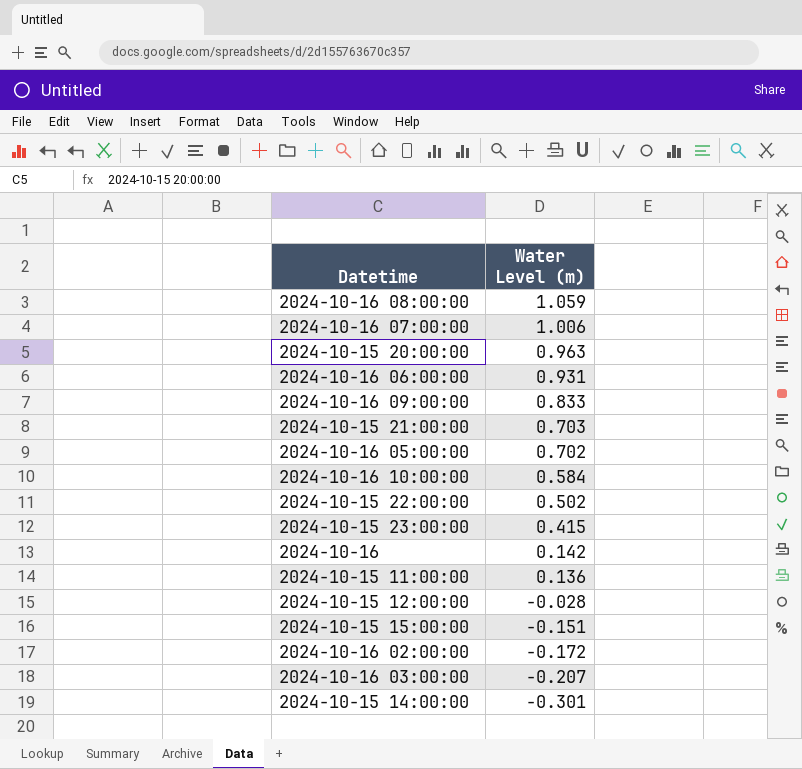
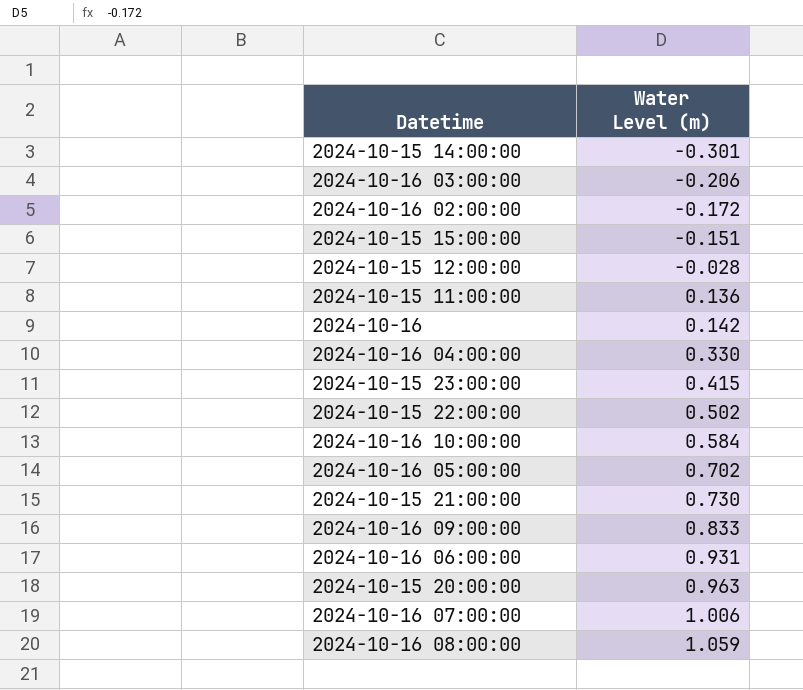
row order: Water Level (m) descending -> Water Level (m) ascending
2024-10-16 03:00:00 | Water Level (m): -0.207 -> -0.206
row 2024-10-16 04:00:00: none -> 0.330
2024-10-15 21:00:00 | Water Level (m): 0.703 -> 0.730

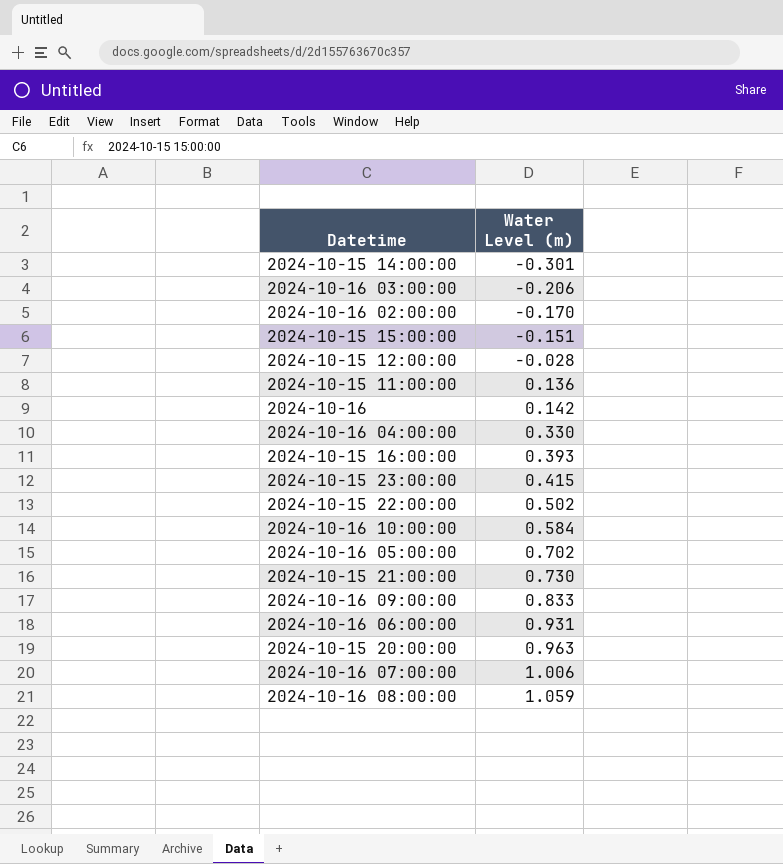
2024-10-16 02:00:00 | Water Level (m): -0.172 -> -0.170
row 2024-10-15 16:00:00: none -> 0.393

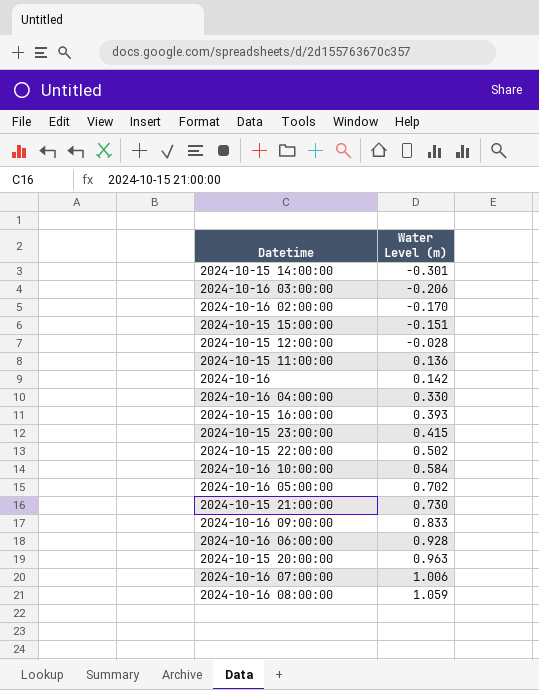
2024-10-16 06:00:00 | Water Level (m): 0.931 -> 0.928

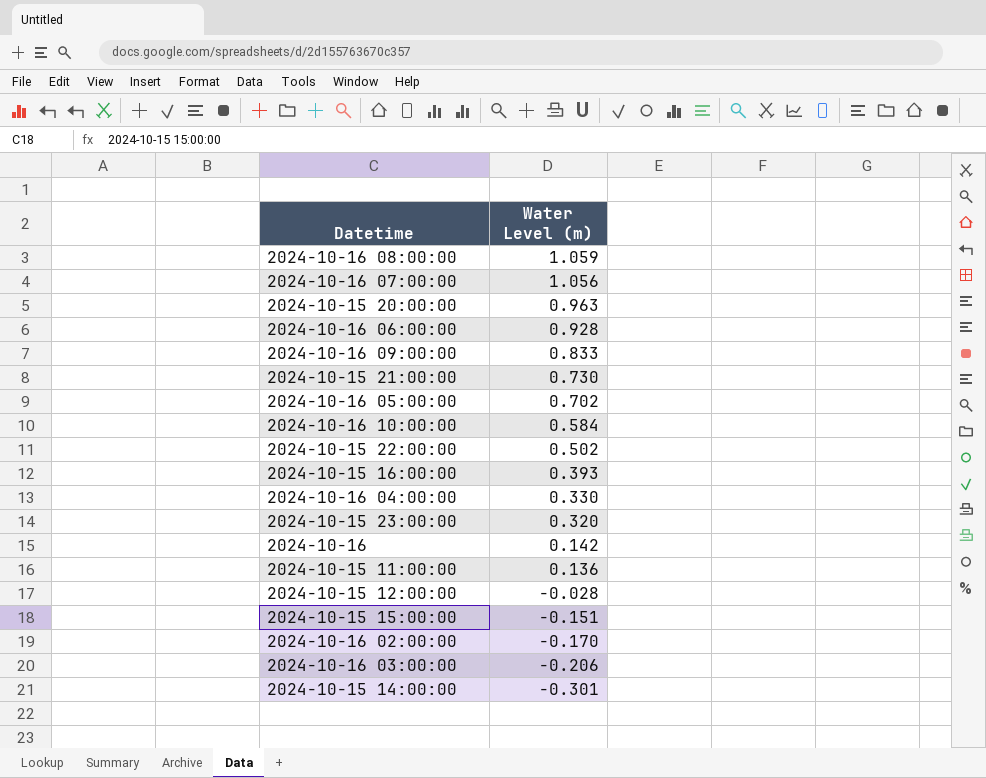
row order: Water Level (m) ascending -> Water Level (m) descending
2024-10-16 07:00:00 | Water Level (m): 1.006 -> 1.056
2024-10-15 23:00:00 | Water Level (m): 0.415 -> 0.320

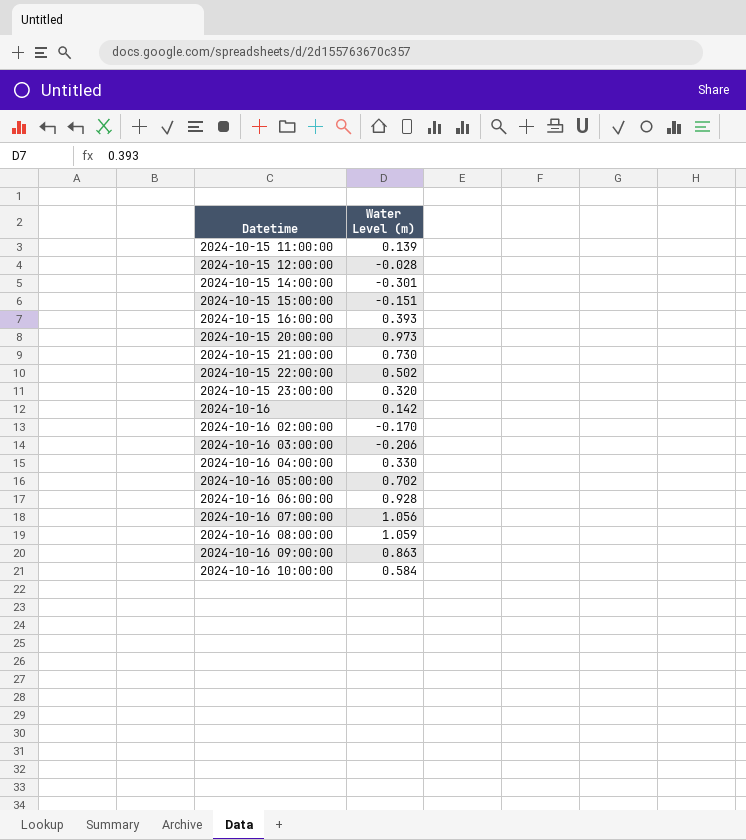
row order: Water Level (m) descending -> Datetime ascending
2024-10-15 11:00:00 | Water Level (m): 0.136 -> 0.139
2024-10-15 20:00:00 | Water Level (m): 0.963 -> 0.973
2024-10-16 09:00:00 | Water Level (m): 0.833 -> 0.863

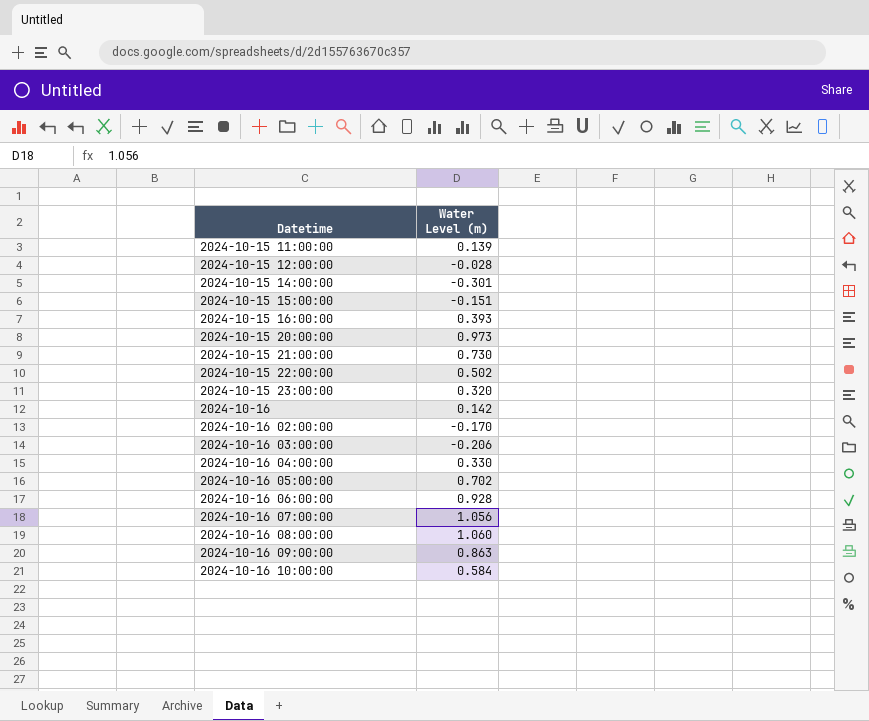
2024-10-16 08:00:00 | Water Level (m): 1.059 -> 1.060

